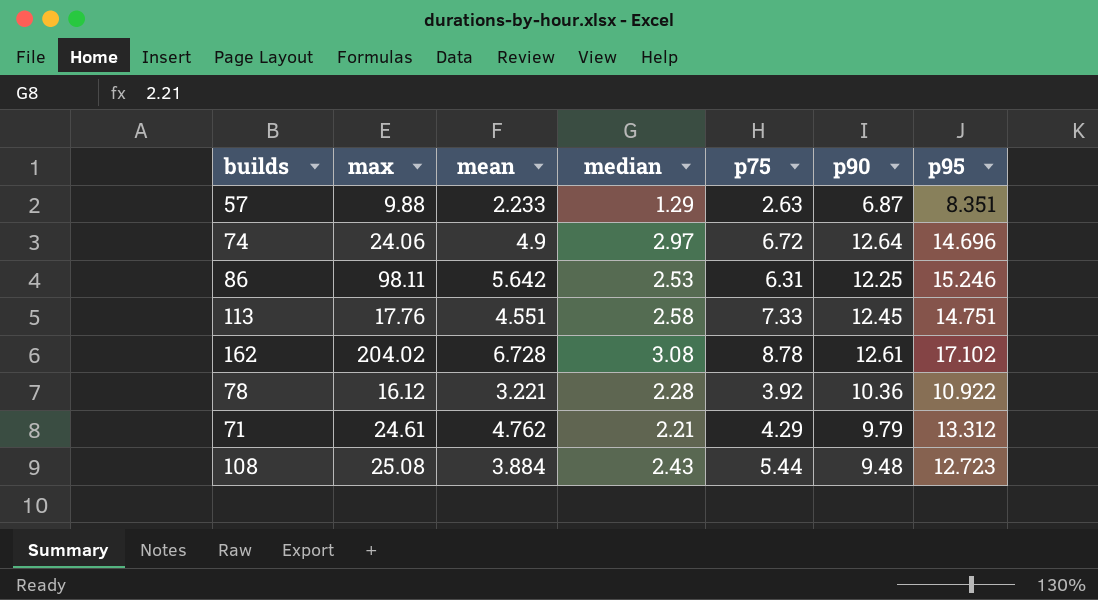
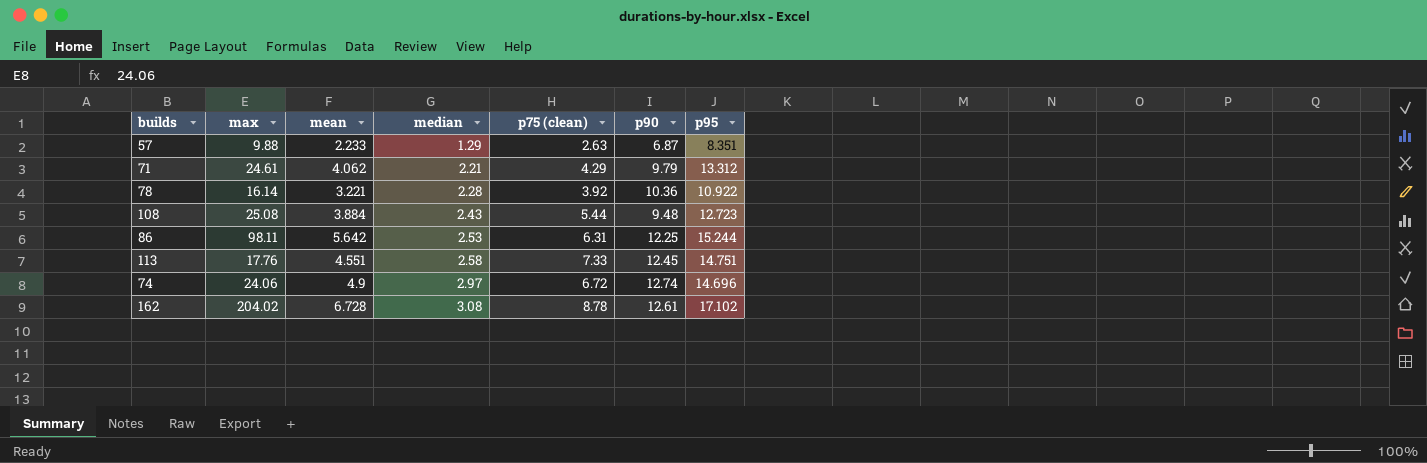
row order: none -> median ascending
column name: p75 -> p75 (clean)
71 | mean: 4.762 -> 4.062
78 | max: 16.12 -> 16.14
86 | p95: 15.246 -> 15.244
74 | p90: 12.64 -> 12.74

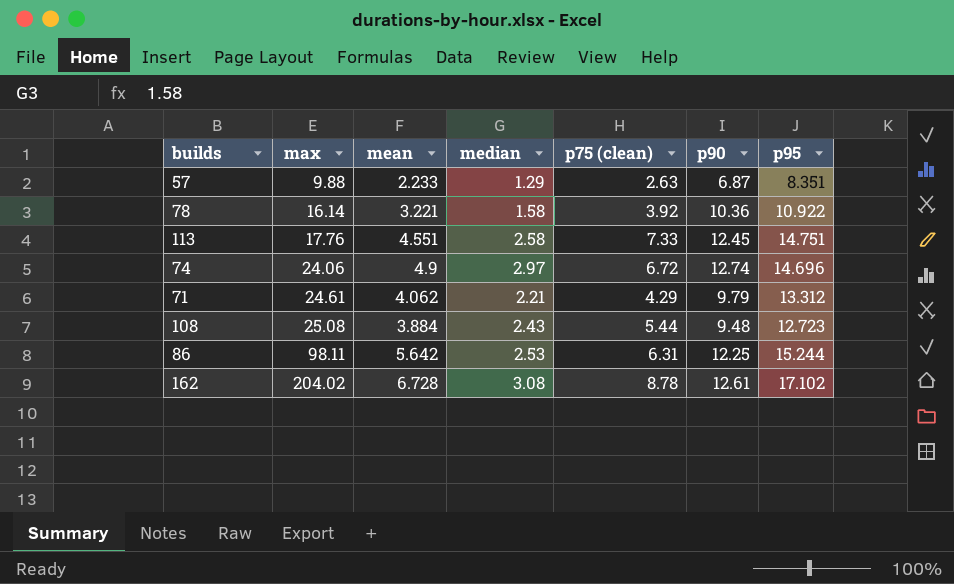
row order: median ascending -> max ascending
78 | median: 2.28 -> 1.58

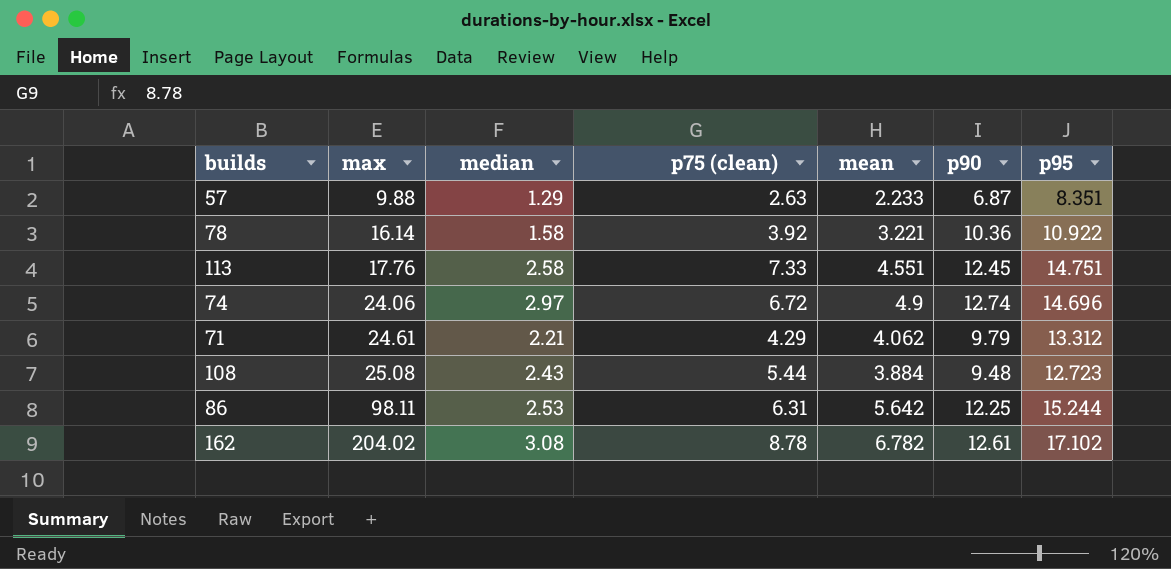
column mean | position: 3 -> 5
162 | mean: 6.728 -> 6.782

